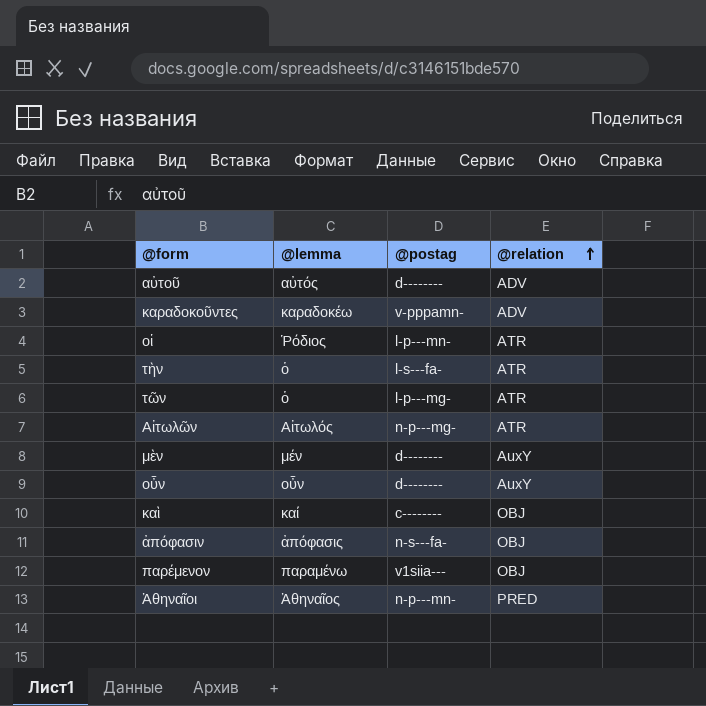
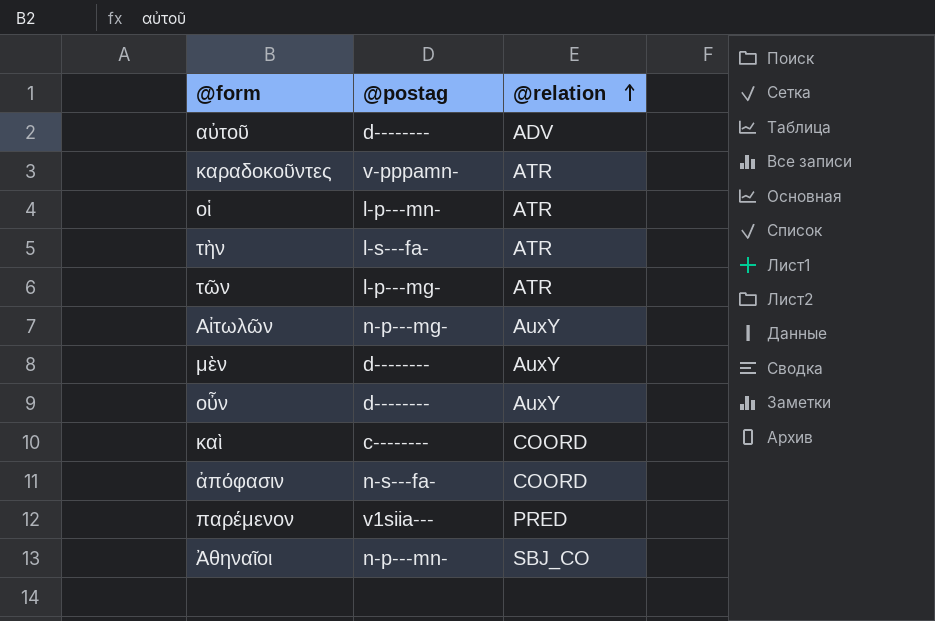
column @lemma | position: 2 -> none
καραδοκοῦντες | @relation: ADV -> ATR
Αἰτωλῶν | @relation: ATR -> AuxY
καὶ | @relation: OBJ -> COORD
ἀπόφασιν | @relation: OBJ -> COORD
παρέμενον | @relation: OBJ -> PRED
Ἀθηναῖοι | @relation: PRED -> SBJ_CO

